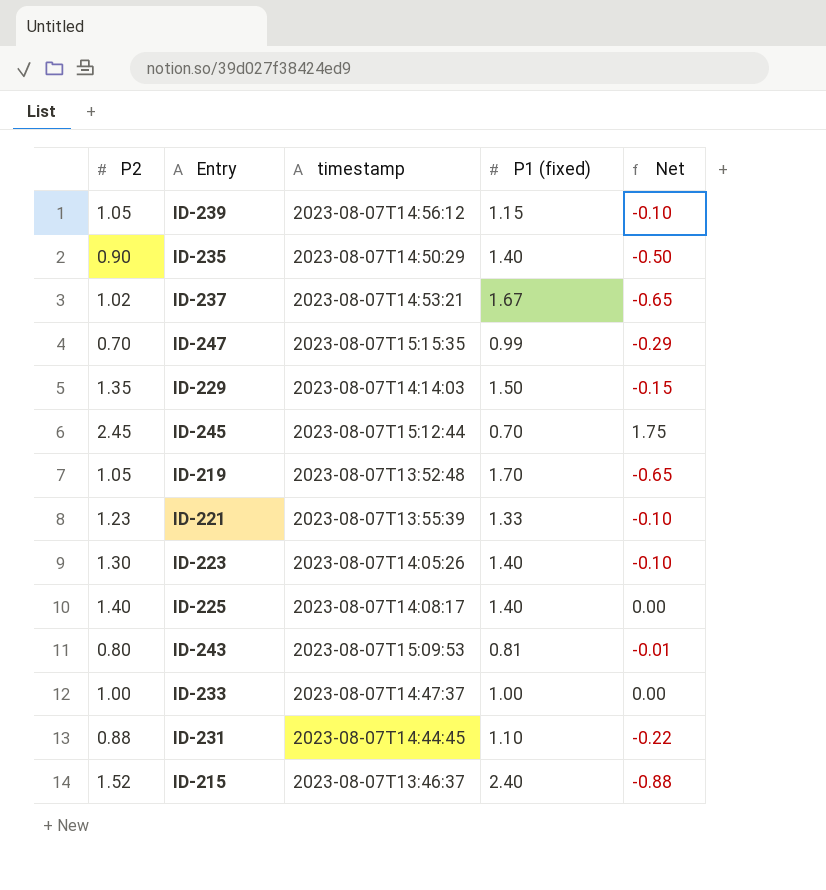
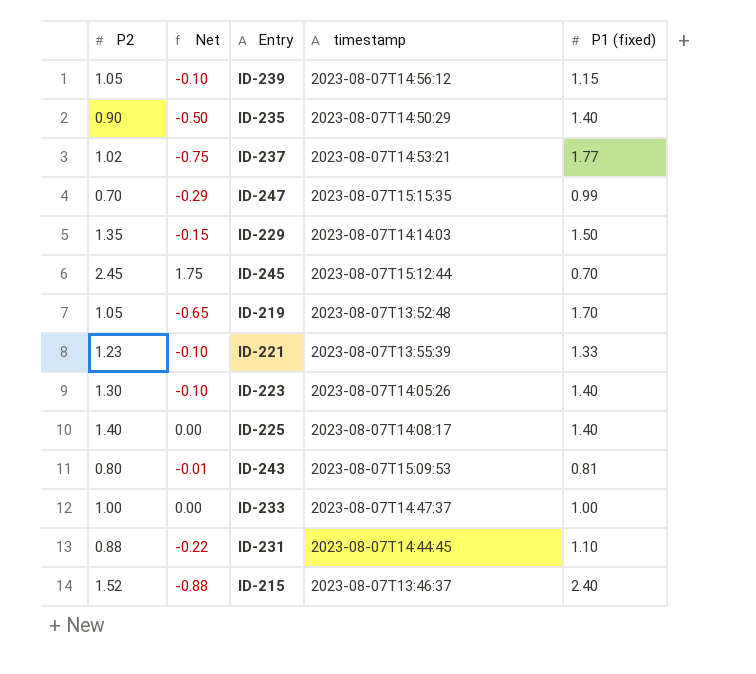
column Net | position: 5 -> 2
ID-237 | Net: -0.65 -> -0.75
ID-237 | P1 (fixed): 1.67 -> 1.77

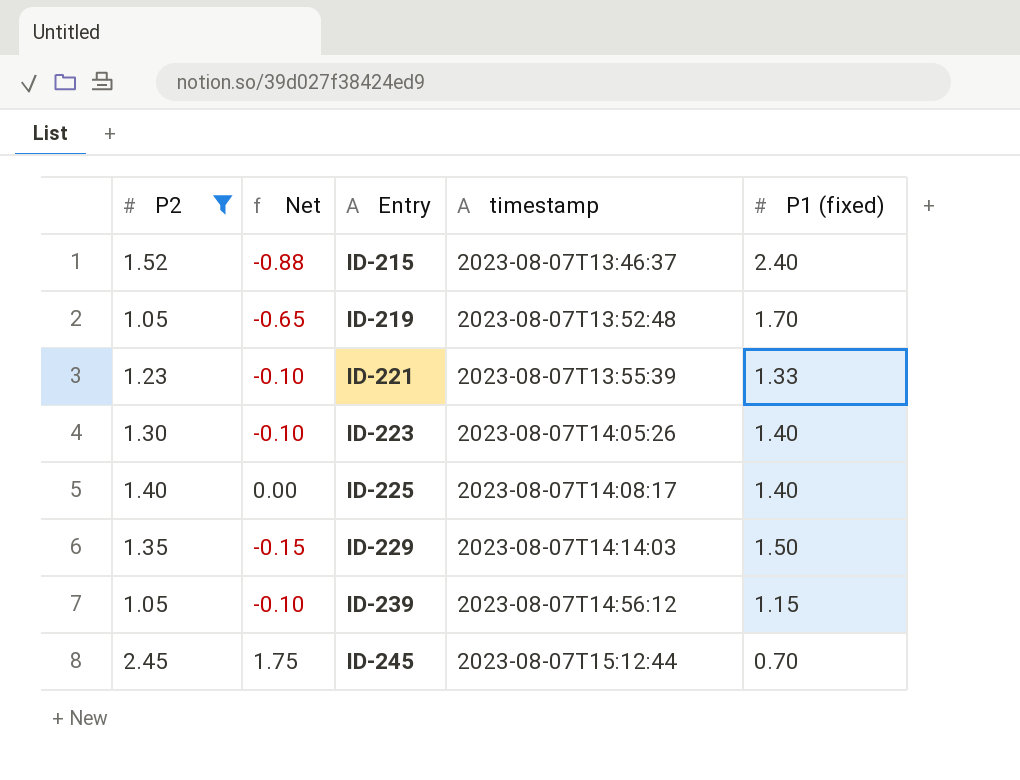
filter: none -> P2 >= 1.05
row order: none -> Entry ascending

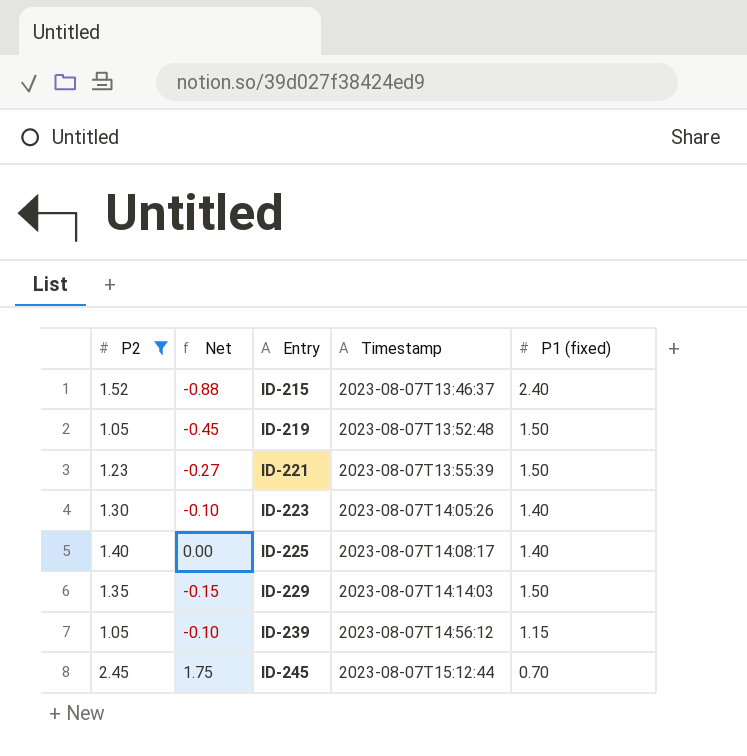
column name: timestamp -> Timestamp
ID-219 | Net: -0.65 -> -0.45
ID-219 | P1 (fixed): 1.70 -> 1.50
ID-221 | Net: -0.10 -> -0.27
ID-221 | P1 (fixed): 1.33 -> 1.50

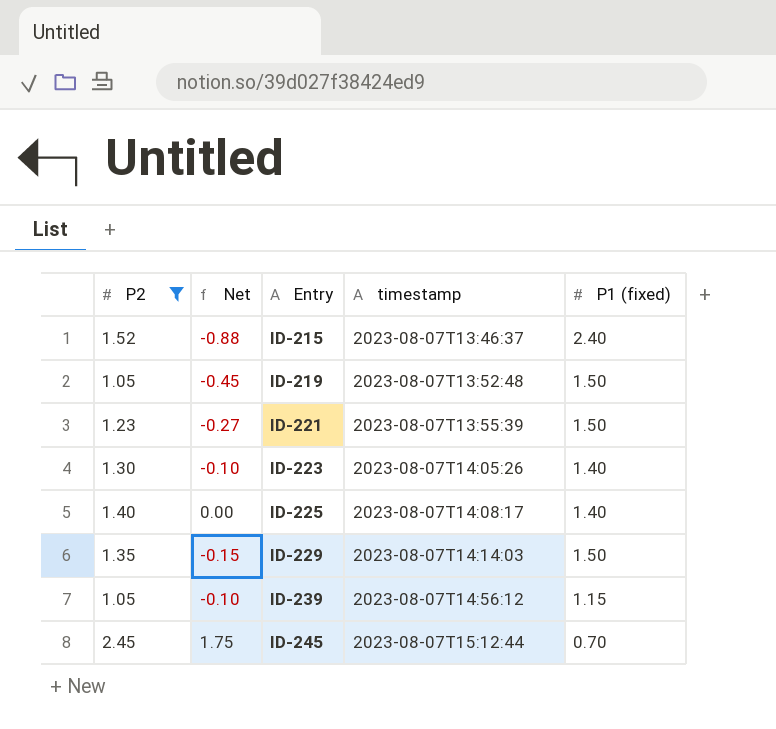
column name: Timestamp -> timestamp

